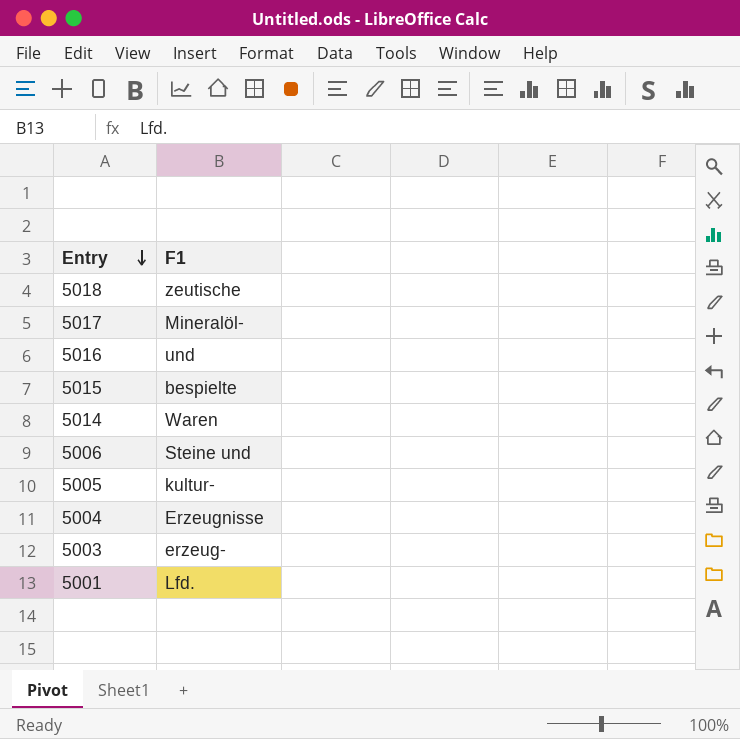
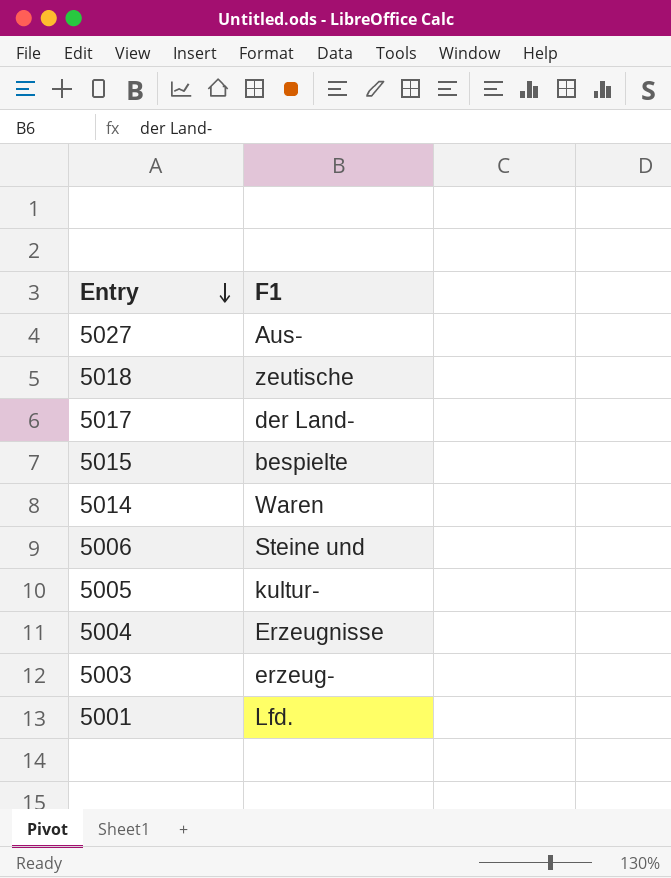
row 5016: und -> none
row 5027: none -> Aus-
5017 | F1: Mineralöl- -> der Land-

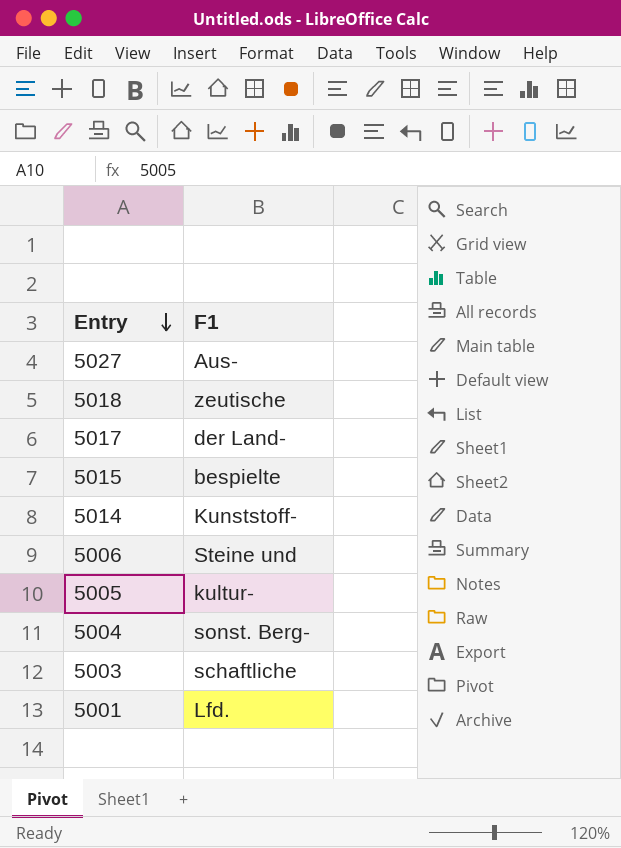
5014 | F1: Waren -> Kunststoff-
5004 | F1: Erzeugnisse -> sonst. Berg-
5003 | F1: erzeug- -> schaftliche

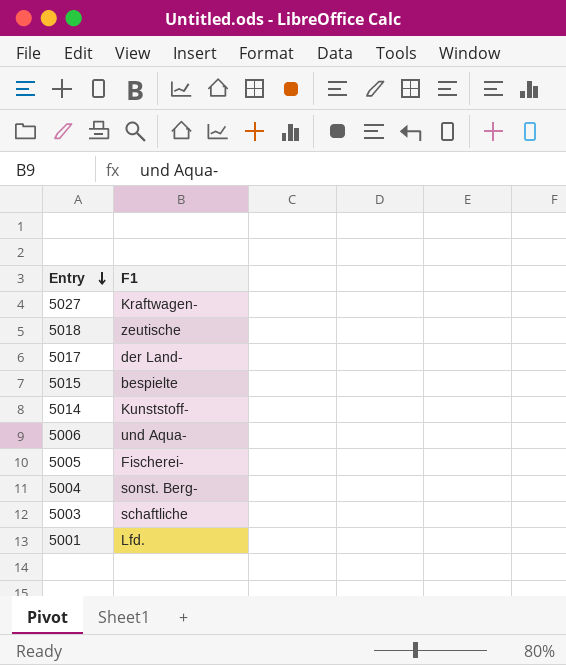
5027 | F1: Aus- -> Kraftwagen-
5006 | F1: Steine und -> und Aqua-
5005 | F1: kultur- -> Fischerei-

